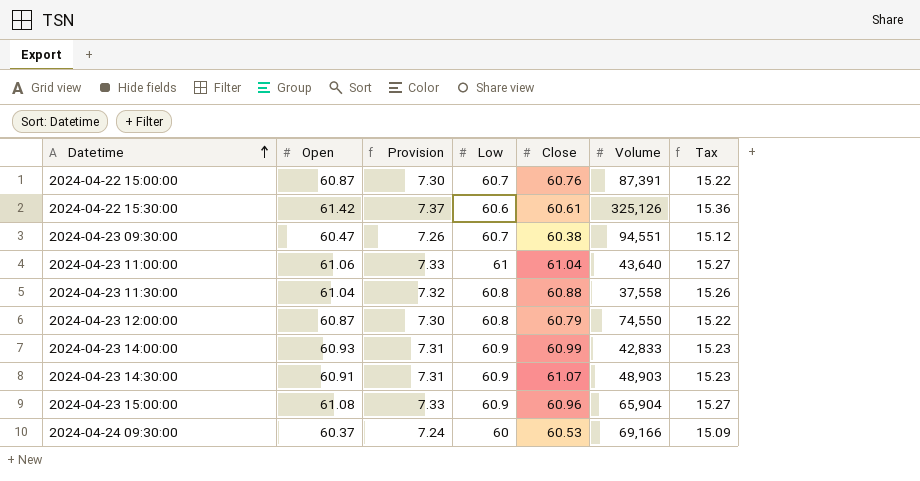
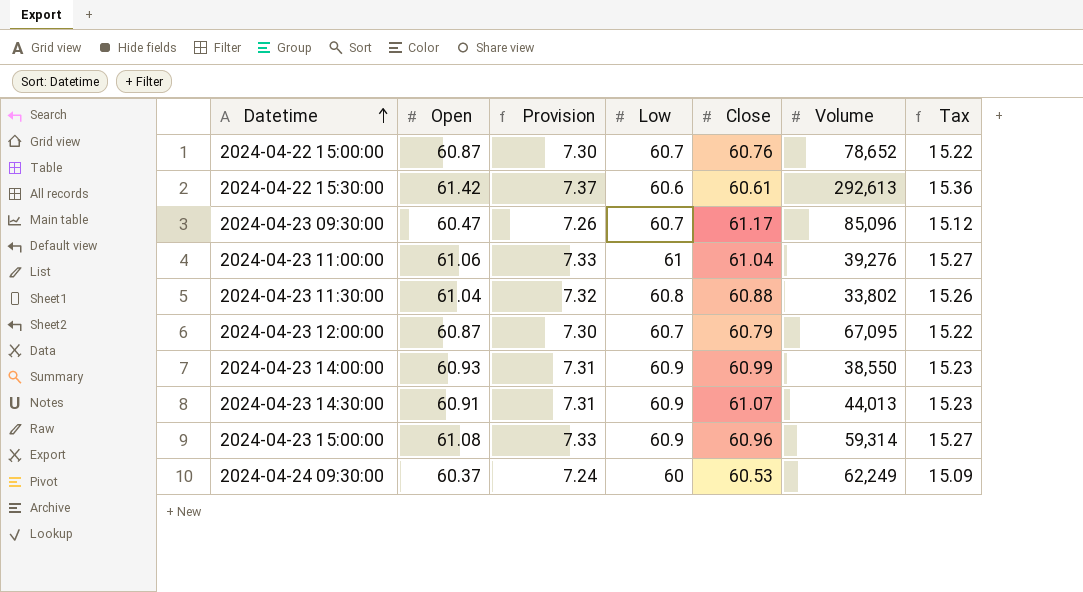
2024-04-22 15:00:00 | Volume: 87,391 -> 78,652
2024-04-22 15:30:00 | Volume: 325,126 -> 292,613
2024-04-23 09:30:00 | Close: 60.38 -> 61.17
2024-04-23 09:30:00 | Volume: 94,551 -> 85,096
2024-04-23 11:00:00 | Volume: 43,640 -> 39,276
2024-04-23 11:30:00 | Volume: 37,558 -> 33,802
2024-04-23 12:00:00 | Low: 60.8 -> 60.7
2024-04-23 12:00:00 | Volume: 74,550 -> 67,095
2024-04-23 14:00:00 | Volume: 42,833 -> 38,550
2024-04-23 14:30:00 | Volume: 48,903 -> 44,013
2024-04-23 15:00:00 | Volume: 65,904 -> 59,314
2024-04-24 09:30:00 | Volume: 69,166 -> 62,249

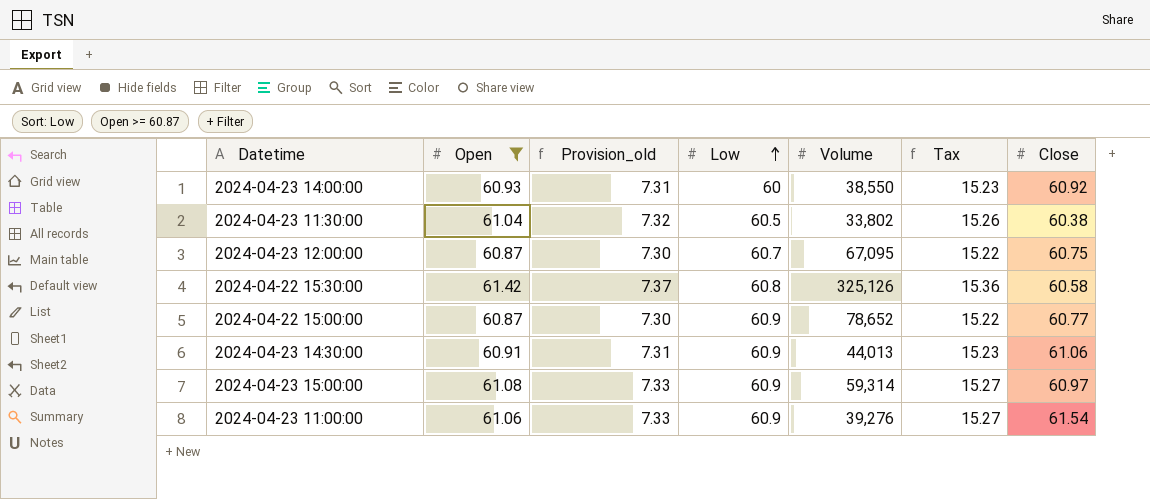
filter: none -> Open >= 60.87
row order: Datetime ascending -> Low ascending
column name: Provision -> Provision_old
column Close | position: 5 -> 7
2024-04-23 14:00:00 | Low: 60.9 -> 60
2024-04-23 14:00:00 | Close: 60.99 -> 60.92
2024-04-23 11:30:00 | Low: 60.8 -> 60.5
2024-04-23 11:30:00 | Close: 60.88 -> 60.38
2024-04-23 12:00:00 | Close: 60.79 -> 60.75
2024-04-22 15:30:00 | Low: 60.6 -> 60.8
2024-04-22 15:30:00 | Volume: 292,613 -> 325,126
2024-04-22 15:30:00 | Close: 60.61 -> 60.58
2024-04-22 15:00:00 | Low: 60.7 -> 60.9
2024-04-22 15:00:00 | Close: 60.76 -> 60.77
2024-04-23 14:30:00 | Close: 61.07 -> 61.06
2024-04-23 15:00:00 | Close: 60.96 -> 60.97
2024-04-23 11:00:00 | Low: 61 -> 60.9
2024-04-23 11:00:00 | Close: 61.04 -> 61.54

